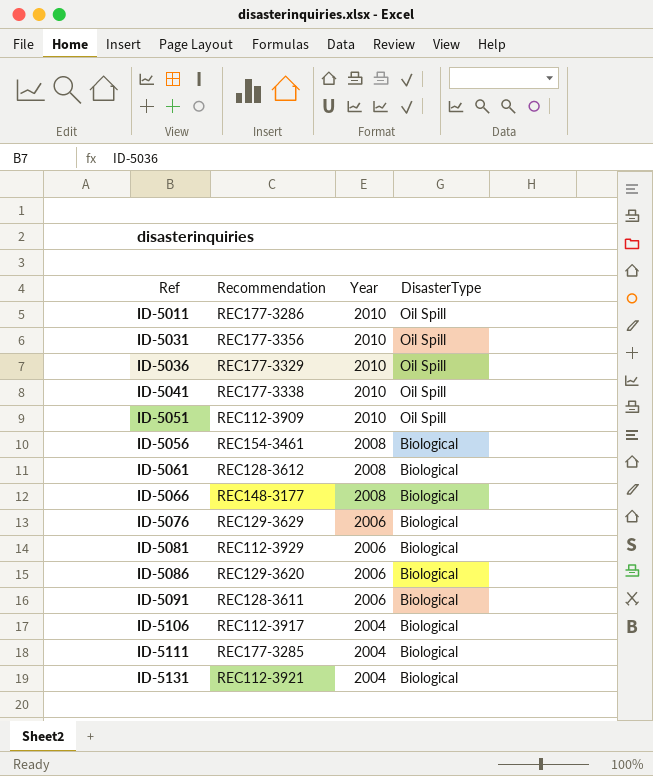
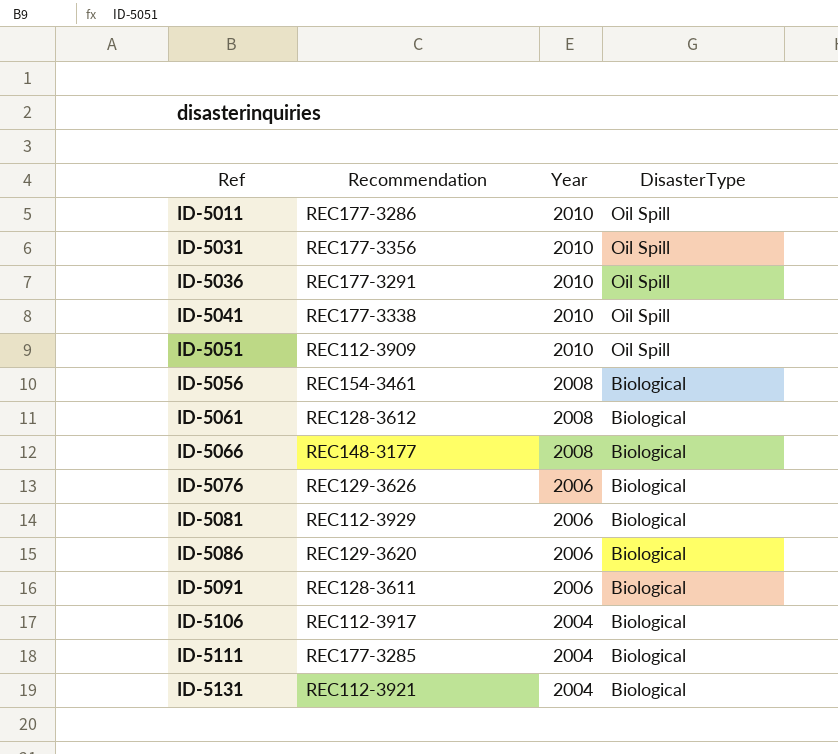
ID-5036 | Recommendation: REC177-3329 -> REC177-3291
ID-5076 | Recommendation: REC129-3629 -> REC129-3626

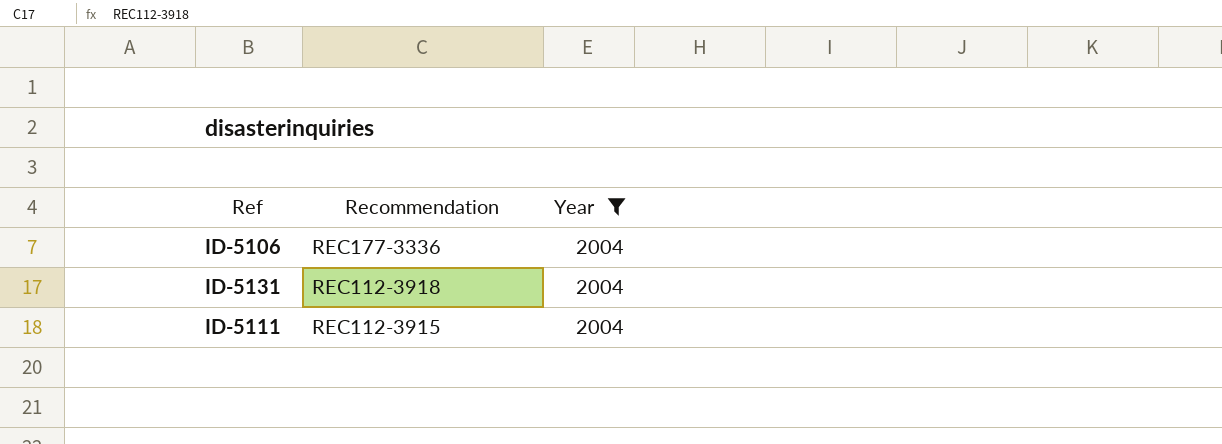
filter: none -> Year = 2004
row order: Ref ascending -> Recommendation descending
column DisasterType | position: 4 -> none
ID-5106 | Recommendation: REC112-3917 -> REC177-3336
ID-5131 | Recommendation: REC112-3921 -> REC112-3918
ID-5111 | Recommendation: REC177-3285 -> REC112-3915

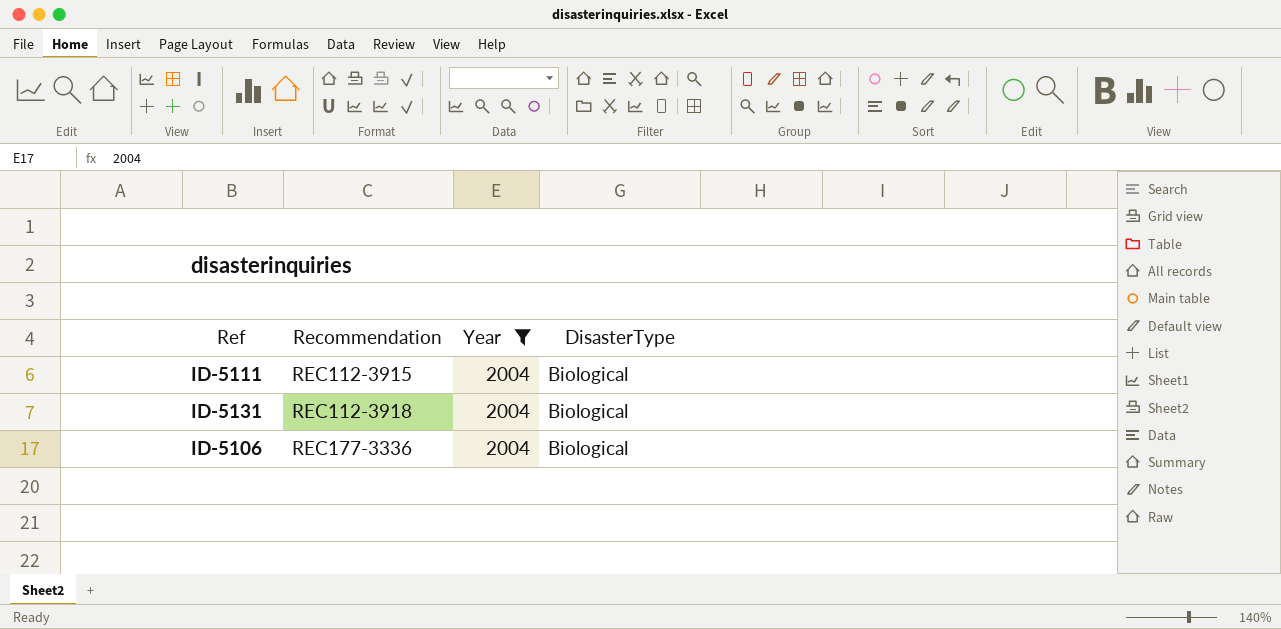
row order: Recommendation descending -> Recommendation ascending
column DisasterType | position: none -> 4

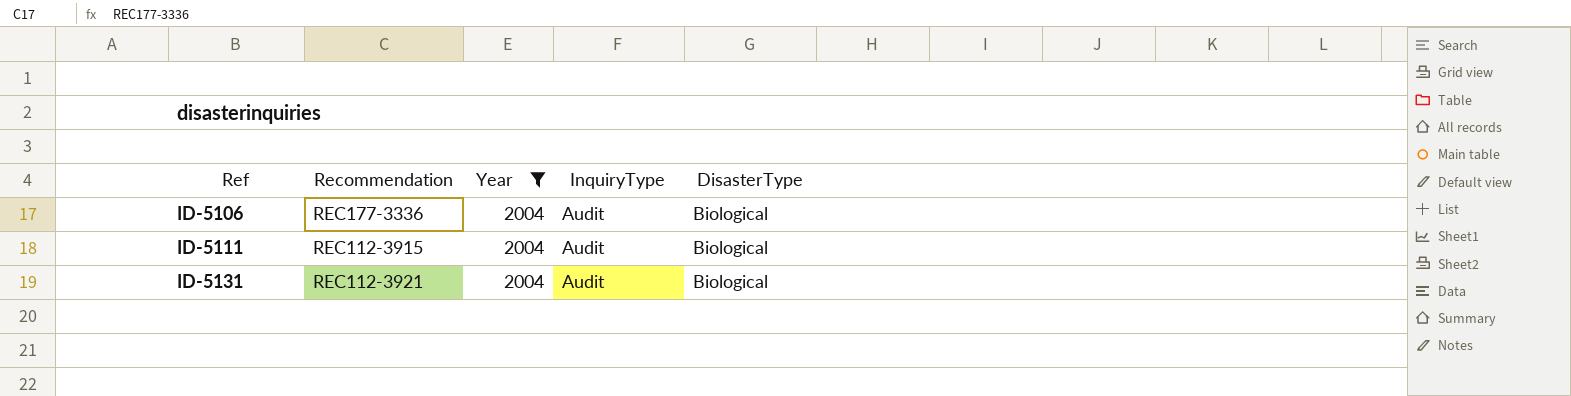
row order: Recommendation ascending -> Ref ascending
column InquiryType | position: none -> 4
ID-5131 | Recommendation: REC112-3918 -> REC112-3921

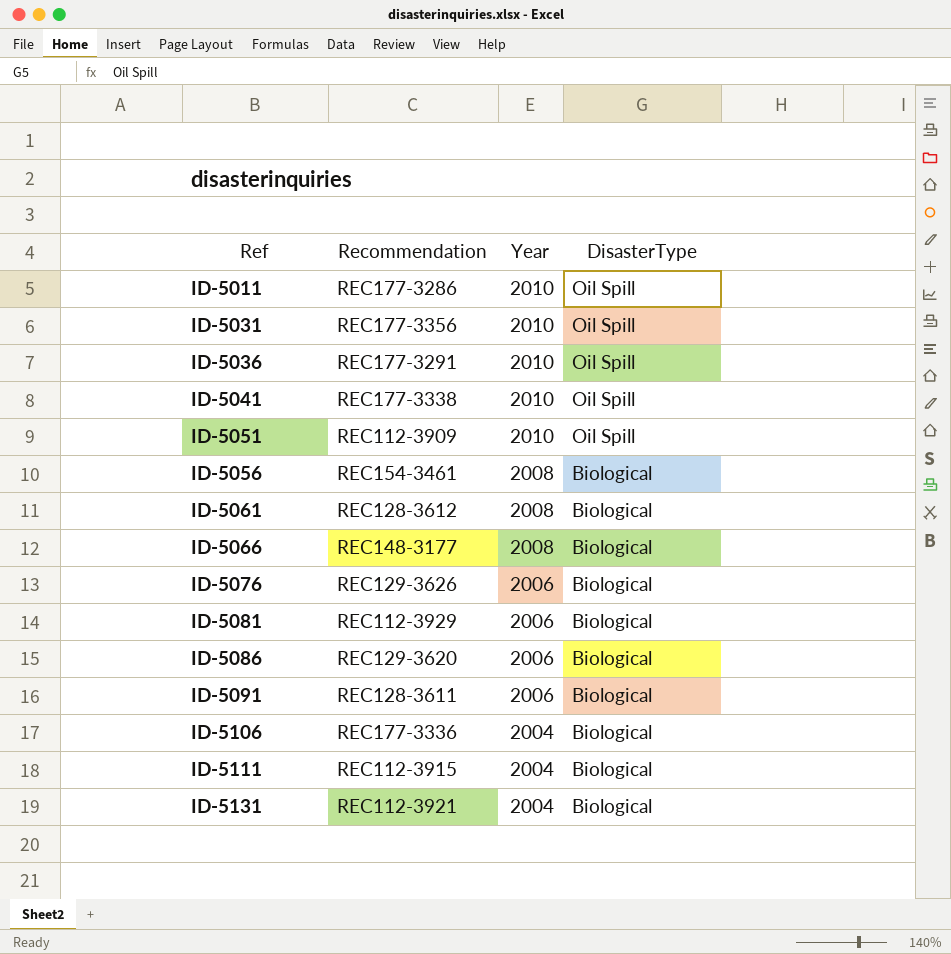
filter: Year = 2004 -> none
column InquiryType | position: 4 -> none

